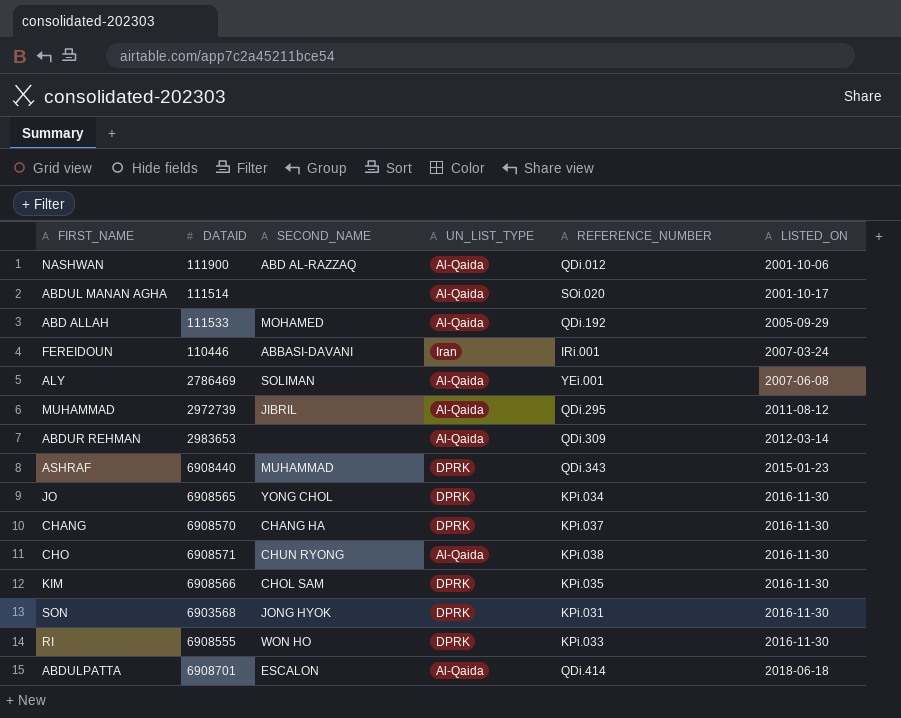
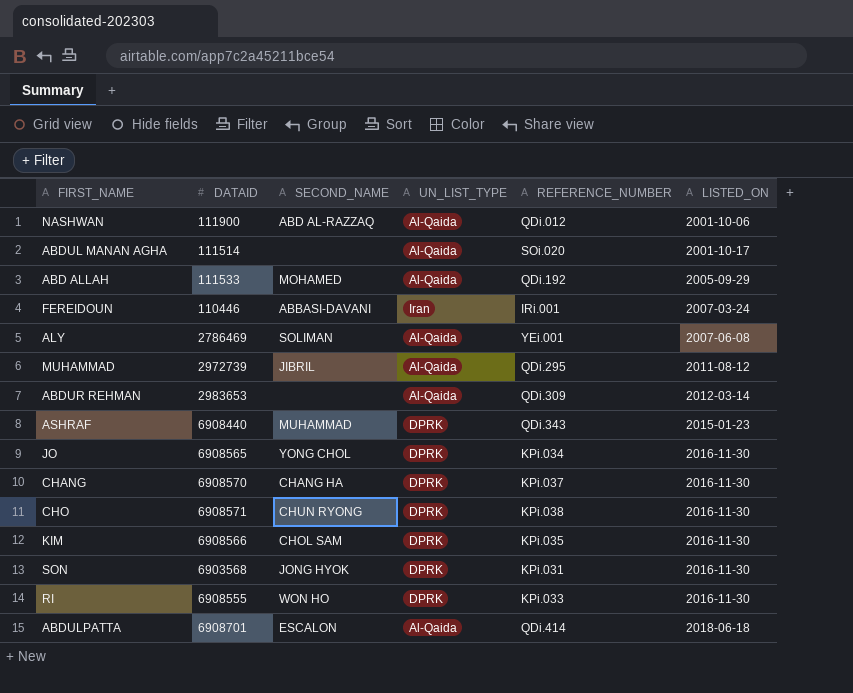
CHO | UN_LIST_TYPE: Al-Qaida -> DPRK

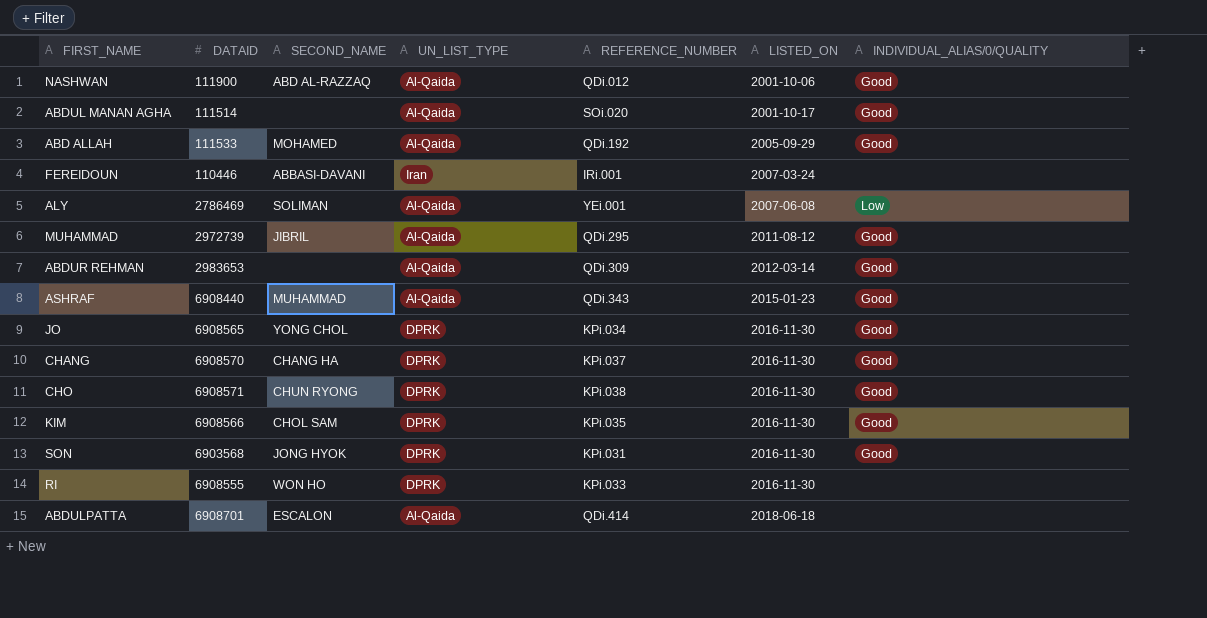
column INDIVIDUAL_ALIAS/0/QUALITY | position: none -> 7
ASHRAF | UN_LIST_TYPE: DPRK -> Al-Qaida

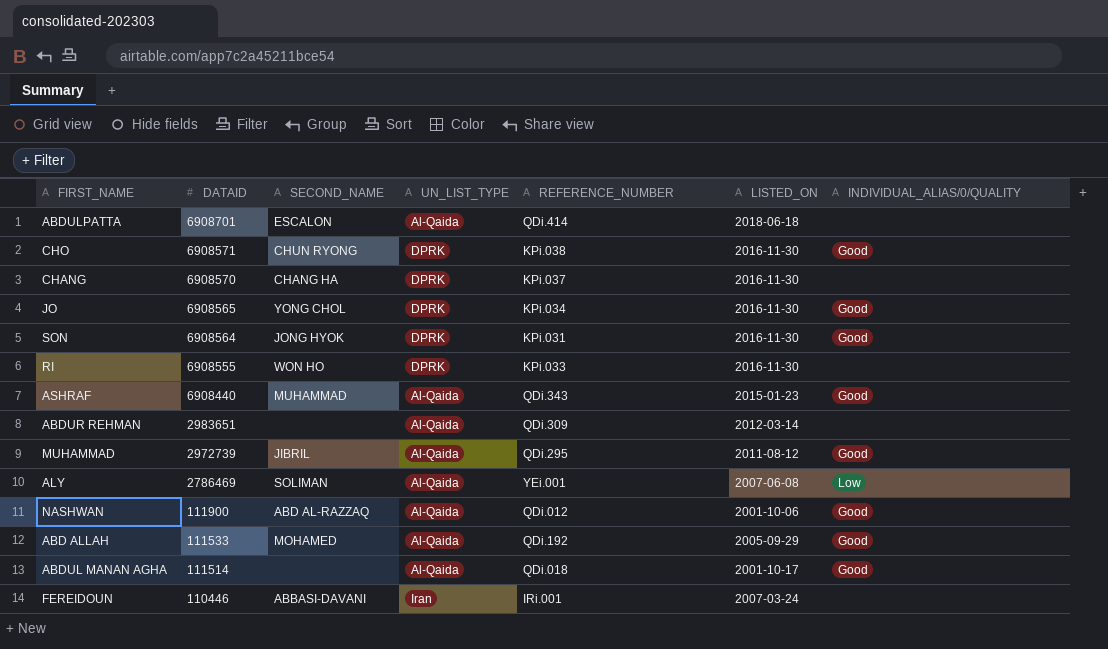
row order: LISTED_ON ascending -> DATAID descending
row KIM: 6908566 | CHOL SAM | DPRK | KPi.035 | 2016-11-30 | Good -> none
CHANG | INDIVIDUAL_ALIAS/0/QUALITY: Good -> none
SON | DATAID: 6903568 -> 6908564
ABDUR REHMAN | DATAID: 2983653 -> 2983651
ABDUR REHMAN | INDIVIDUAL_ALIAS/0/QUALITY: Good -> none
ABDUL MANAN AGHA | REFERENCE_NUMBER: SOi.020 -> QDi.018

